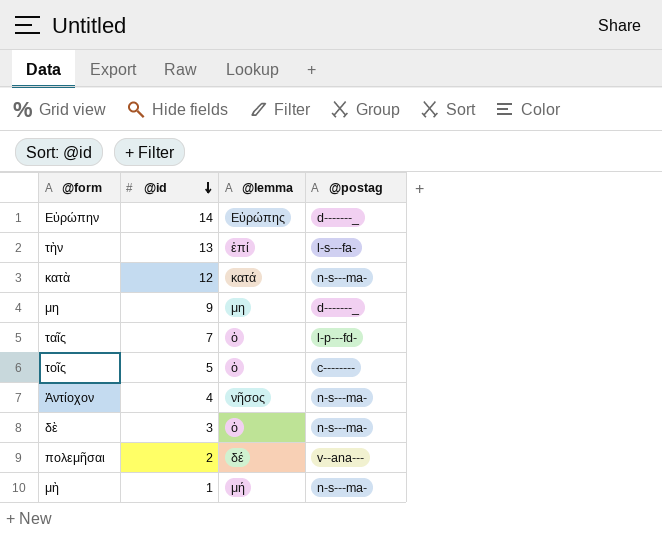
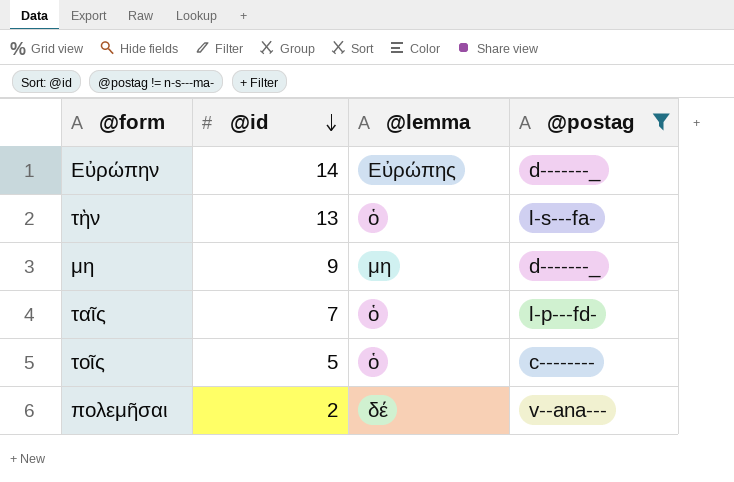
filter: none -> @postag != n-s---ma-
τὴν | @lemma: ἐπί -> ὁ

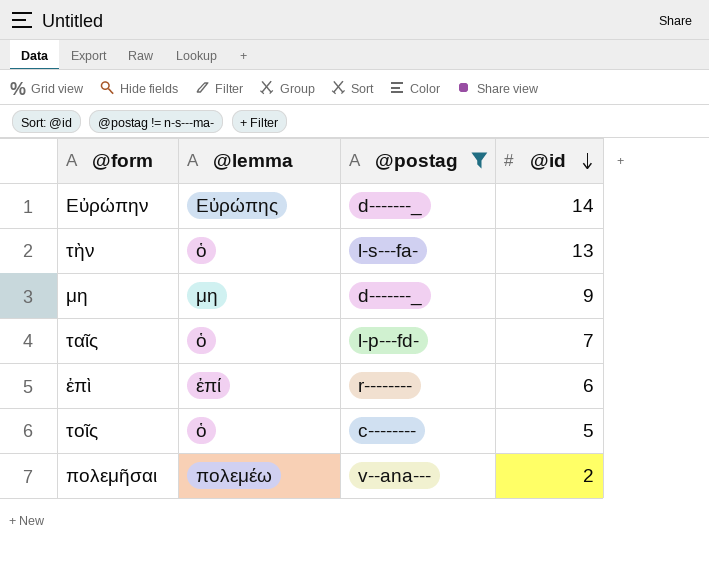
column @id | position: 2 -> 4
row ἐπὶ: none -> ἐπί | r-------- | 6
πολεμῆσαι | @lemma: δέ -> πολεμέω

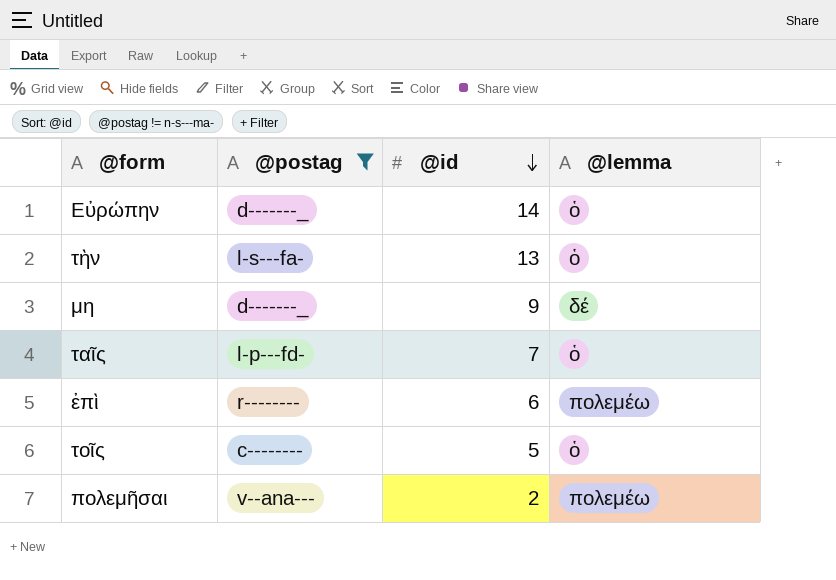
column @lemma | position: 2 -> 4
Εὐρώπην | @lemma: Εὐρώπης -> ὁ
μη | @lemma: μη -> δέ
ἐπὶ | @lemma: ἐπί -> πολεμέω

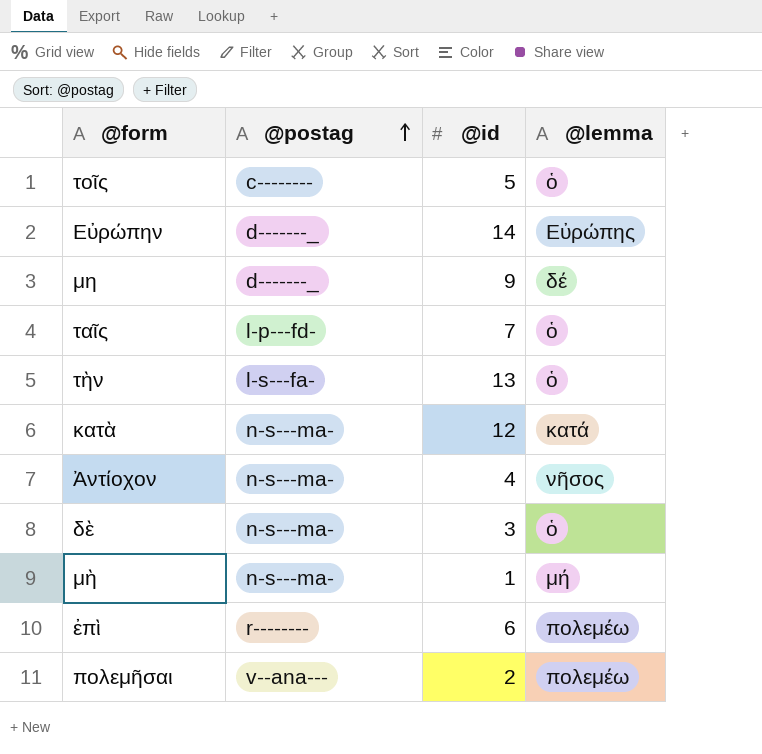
filter: @postag != n-s---ma- -> none
row order: @id descending -> @postag ascending
Εὐρώπην | @lemma: ὁ -> Εὐρώπης

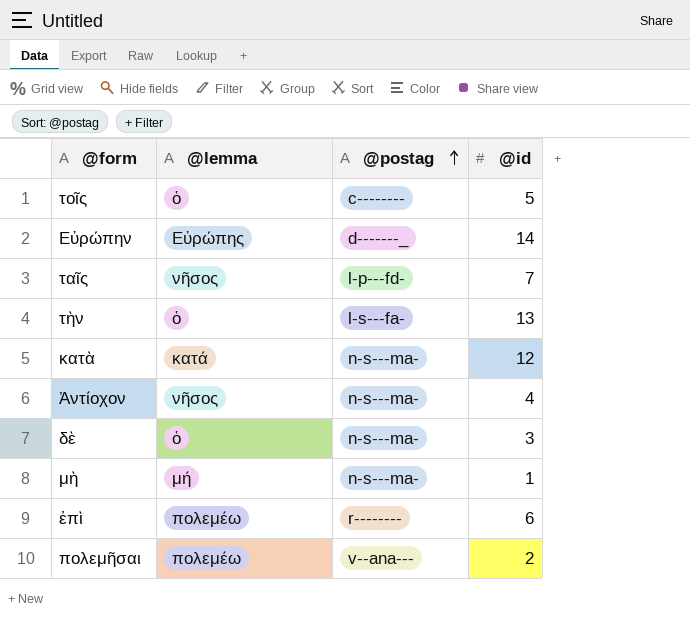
column @lemma | position: 4 -> 2
row μη: d-------_ | 9 | δέ -> none
ταῖς | @lemma: ὁ -> νῆσος

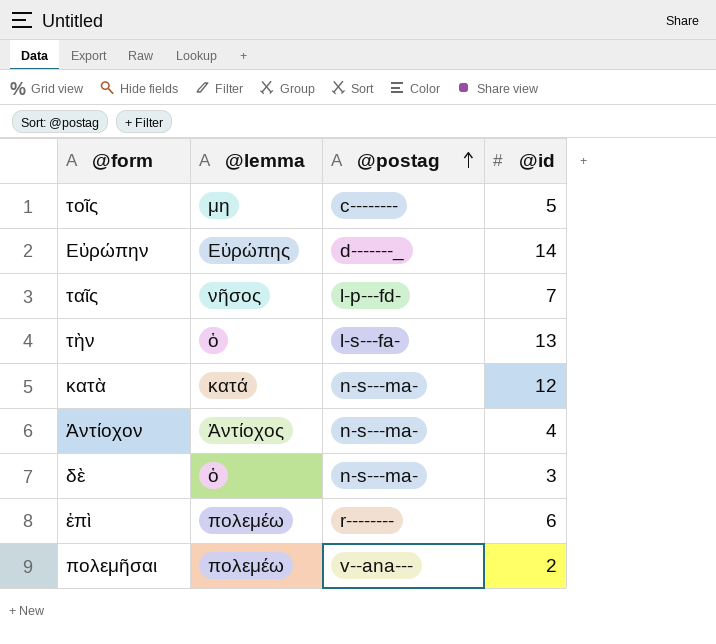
row μὴ: μή | n-s---ma- | 1 -> none
τοῖς | @lemma: ὁ -> μη
Ἀντίοχον | @lemma: νῆσος -> Ἀντίοχος

